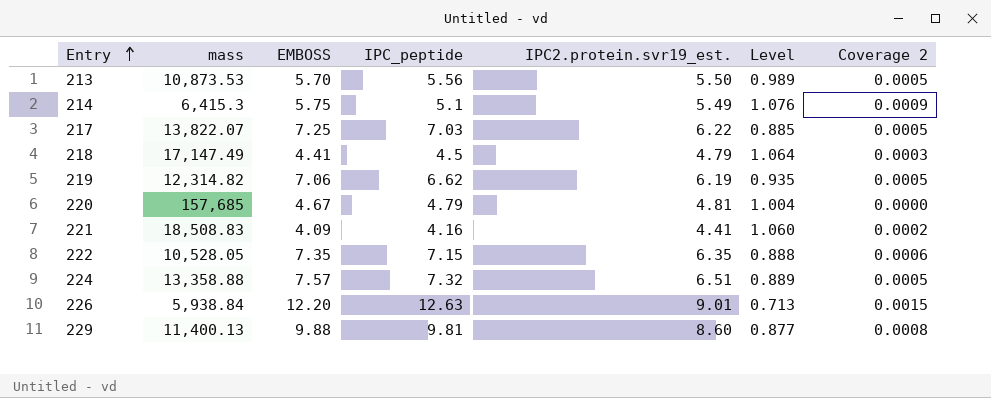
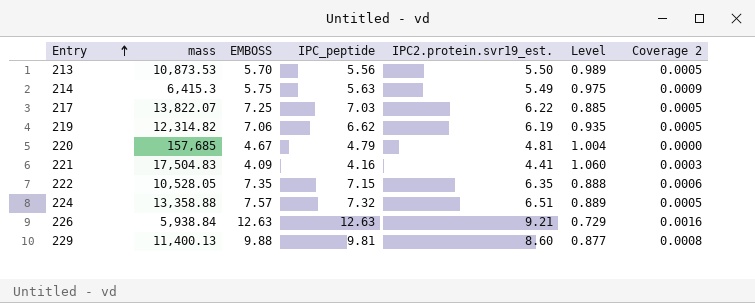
row 218: 17,147.49 | 4.41 | 4.5 | 4.79 | 1.064 | 0.0003 -> none
214 | IPC_peptide: 5.1 -> 5.63
214 | Level: 1.076 -> 0.975
221 | mass: 18,508.83 -> 17,504.83
221 | Coverage 2: 0.0002 -> 0.0003
226 | EMBOSS: 12.20 -> 12.63
226 | IPC2.protein.svr19_est.: 9.01 -> 9.21
226 | Level: 0.713 -> 0.729
226 | Coverage 2: 0.0015 -> 0.0016

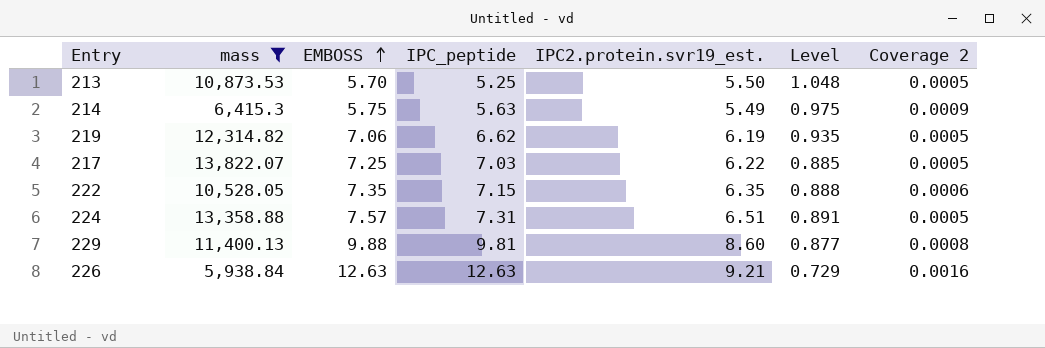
filter: none -> mass <= 13,822.07
row order: Entry ascending -> EMBOSS ascending
213 | IPC_peptide: 5.56 -> 5.25
213 | Level: 0.989 -> 1.048
224 | IPC_peptide: 7.32 -> 7.31
224 | Level: 0.889 -> 0.891

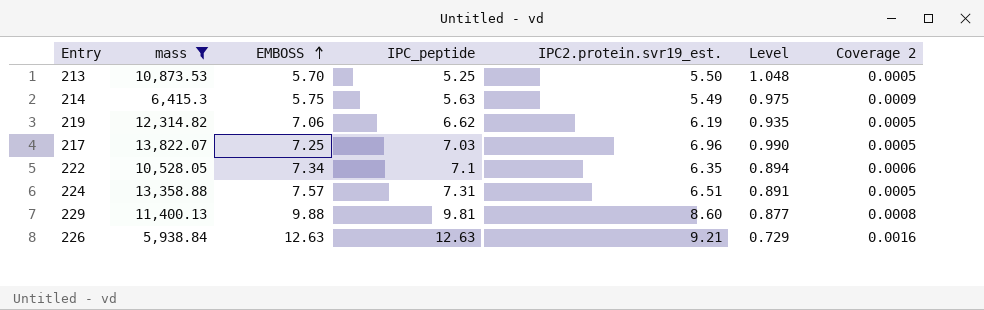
217 | IPC2.protein.svr19_est.: 6.22 -> 6.96
217 | Level: 0.885 -> 0.990
222 | EMBOSS: 7.35 -> 7.34
222 | IPC_peptide: 7.15 -> 7.1
222 | Level: 0.888 -> 0.894

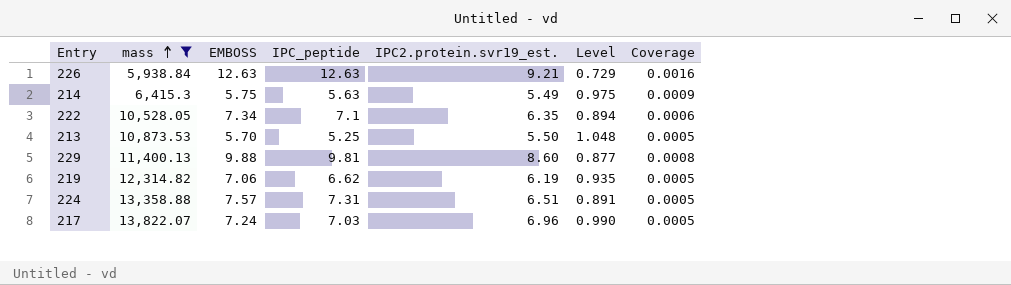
row order: EMBOSS ascending -> mass ascending
column name: Coverage 2 -> Coverage
217 | EMBOSS: 7.25 -> 7.24

